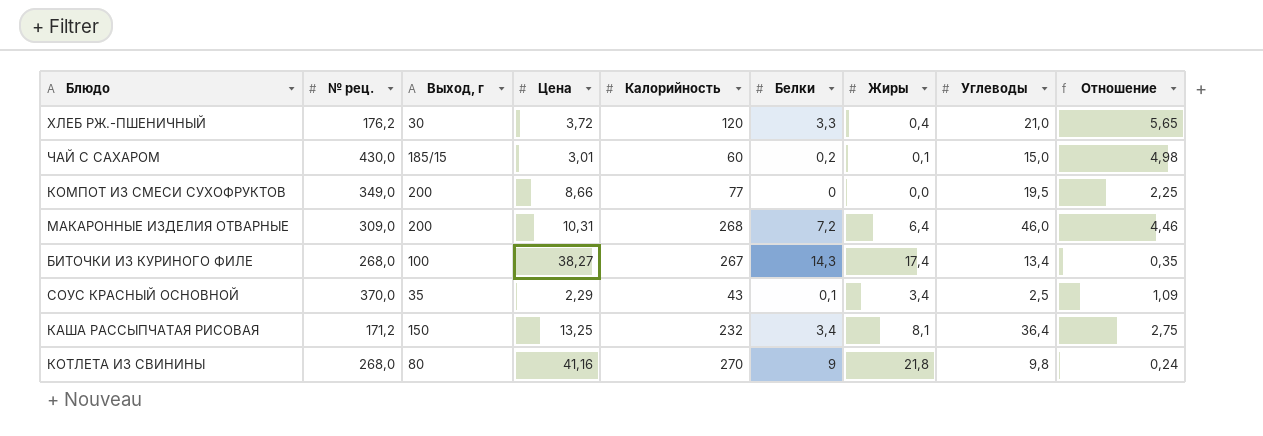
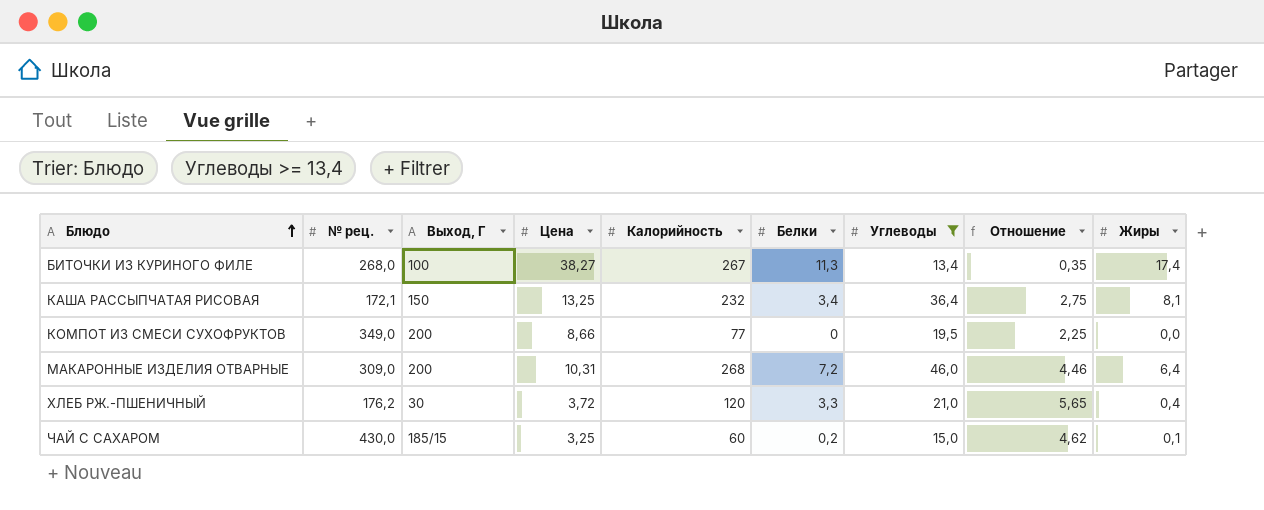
filter: none -> Углеводы >= 13,4
row order: none -> Блюдо ascending
column name: Выход, г -> Выход, Г
column Жиры | position: 7 -> 9
БИТОЧКИ ИЗ КУРИНОГО ФИЛЕ | Белки: 14,3 -> 11,3
КАША РАССЫПЧАТАЯ РИСОВАЯ | № рец.: 171,2 -> 172,1
ЧАЙ С САХАРОМ | Цена: 3,01 -> 3,25
ЧАЙ С САХАРОМ | Отношение: 4,98 -> 4,62

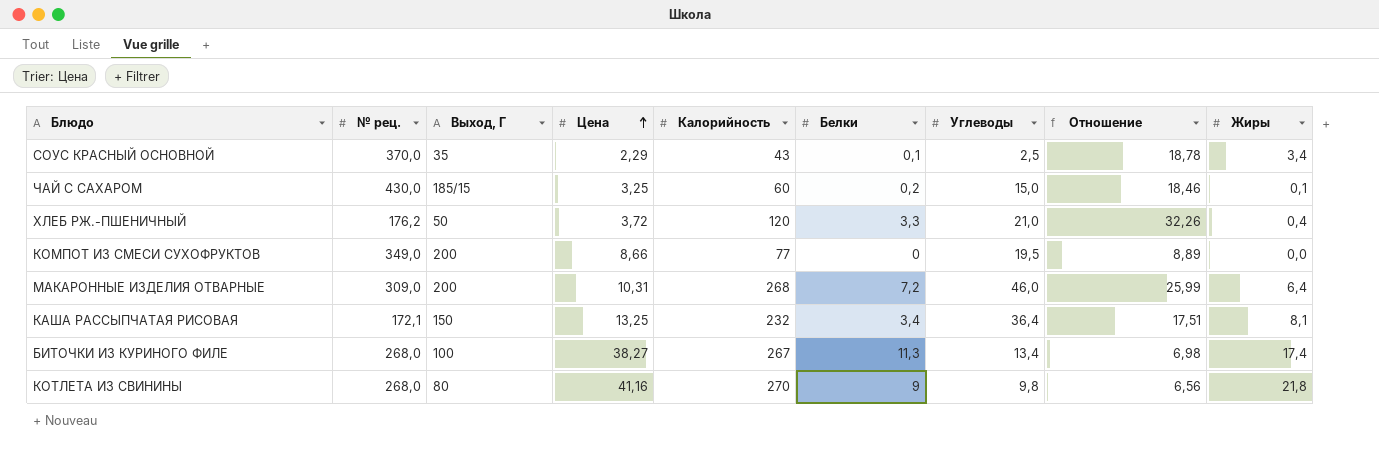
filter: Углеводы >= 13,4 -> none
row order: Блюдо ascending -> Цена ascending
column Отношение | formula: [Углеводы] / [Цена] -> [Калорийность] / [Цена]
ХЛЕБ РЖ.-ПШЕНИЧНЫЙ | Выход, Г: 30 -> 50

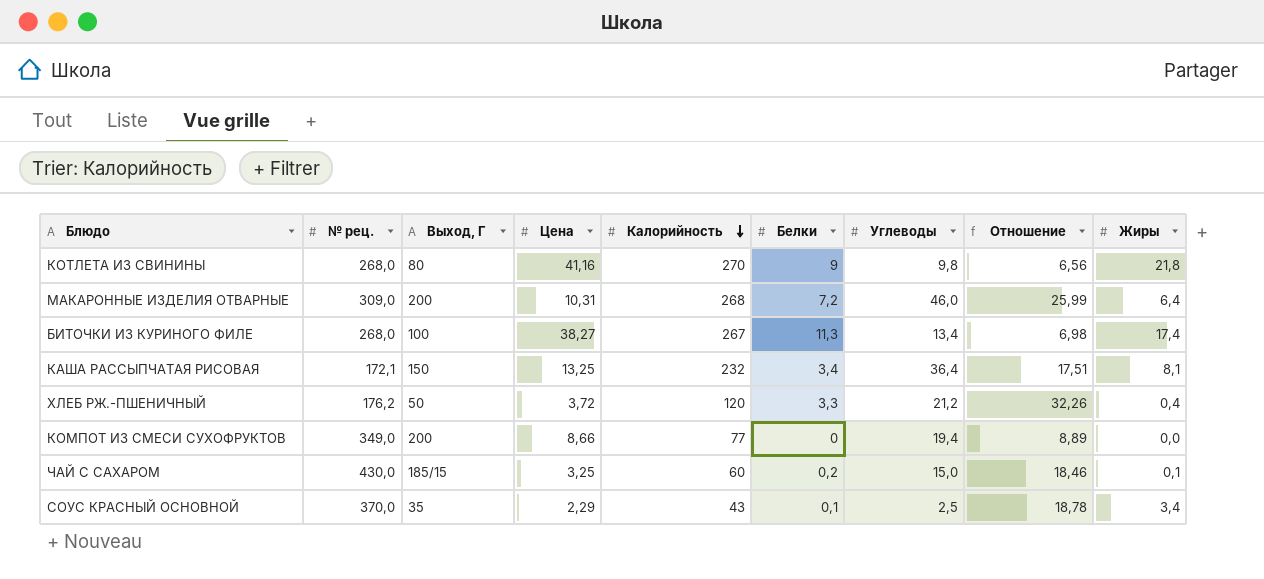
row order: Цена ascending -> Калорийность descending
ХЛЕБ РЖ.-ПШЕНИЧНЫЙ | Углеводы: 21,0 -> 21,2
КОМПОТ ИЗ СМЕСИ СУХОФРУКТОВ | Углеводы: 19,5 -> 19,4

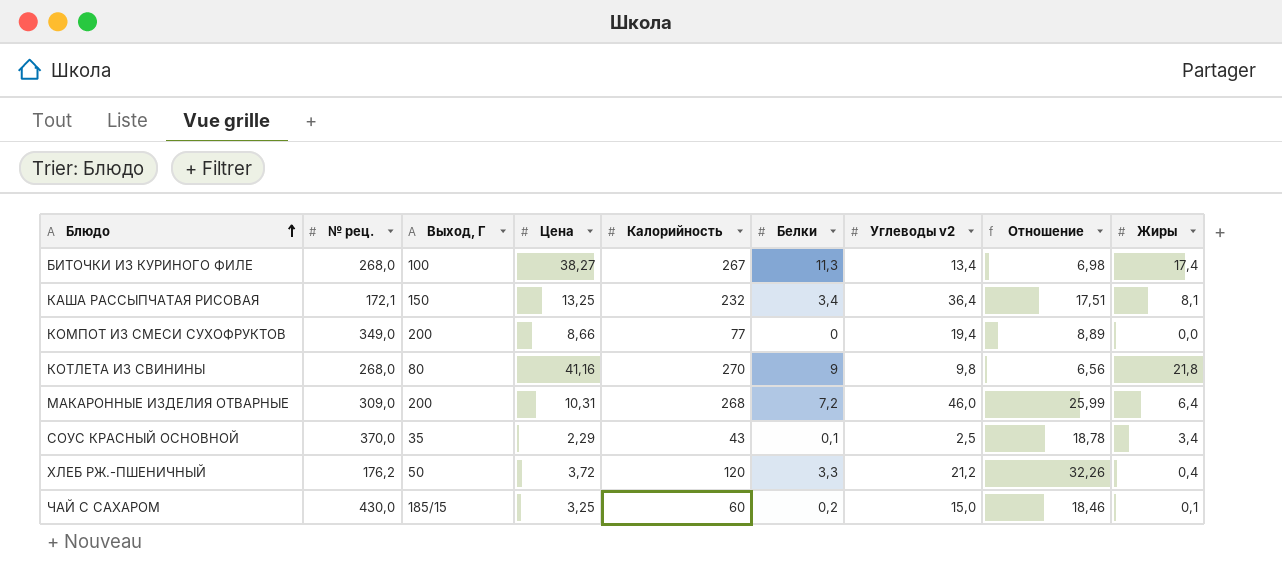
row order: Калорийность descending -> Блюдо ascending
column name: Углеводы -> Углеводы v2

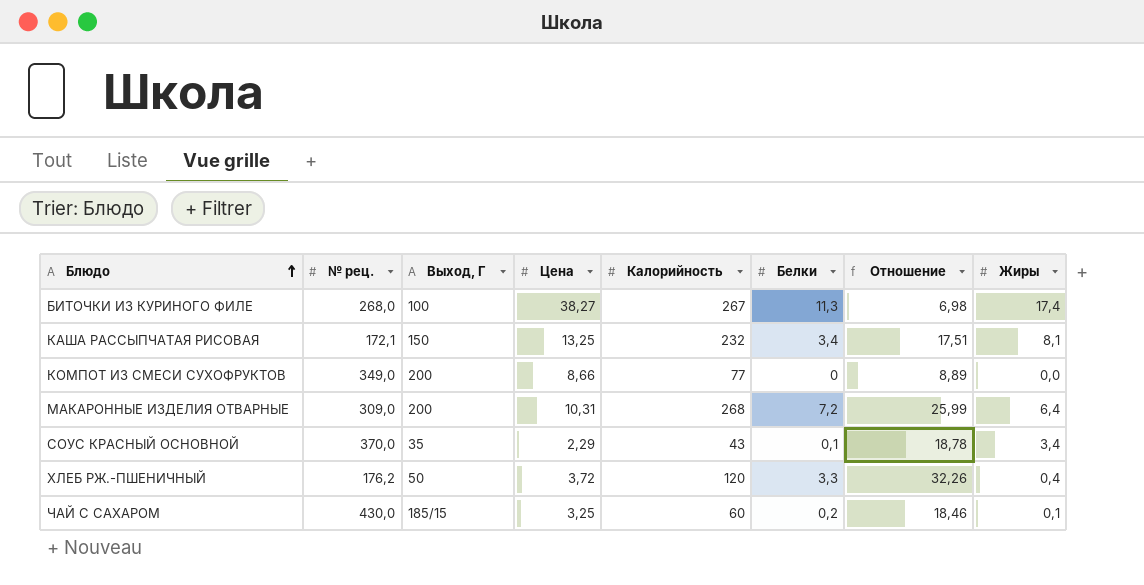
column Углеводы v2 | position: 7 -> none
row КОТЛЕТА ИЗ СВИНИНЫ: 268,0 | 80 | 41,16 | 270 | 9 | 9,8 | 6,56 | 21,8 -> none

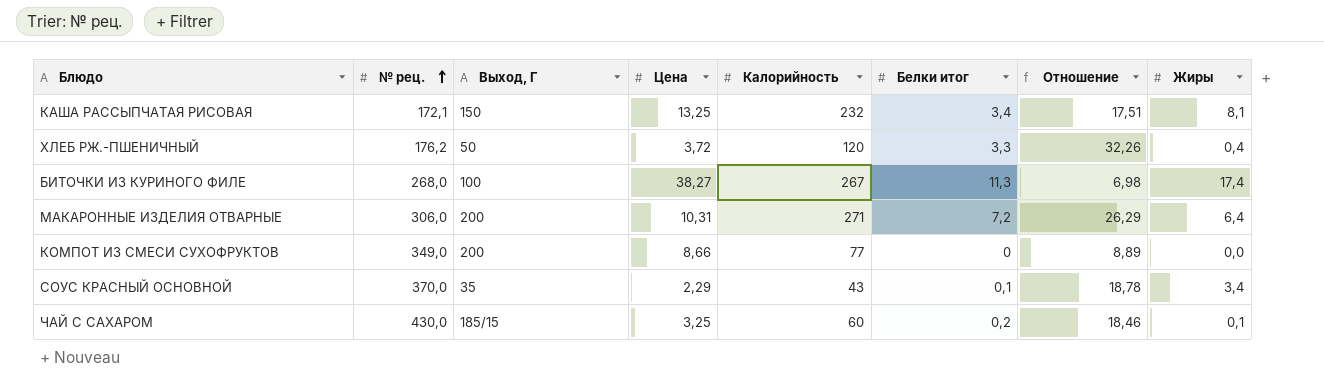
row order: Блюдо ascending -> № рец. ascending
column name: Белки -> Белки итог
МАКАРОННЫЕ ИЗДЕЛИЯ ОТВАРНЫЕ | № рец.: 309,0 -> 306,0
МАКАРОННЫЕ ИЗДЕЛИЯ ОТВАРНЫЕ | Калорийность: 268 -> 271
МАКАРОННЫЕ ИЗДЕЛИЯ ОТВАРНЫЕ | Отношение: 25,99 -> 26,29

